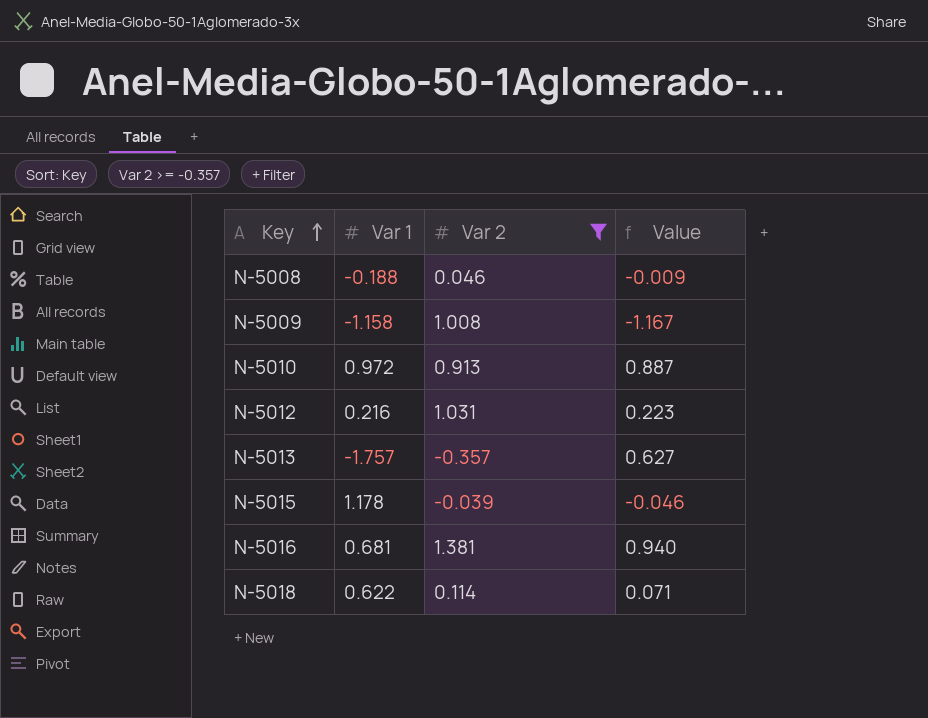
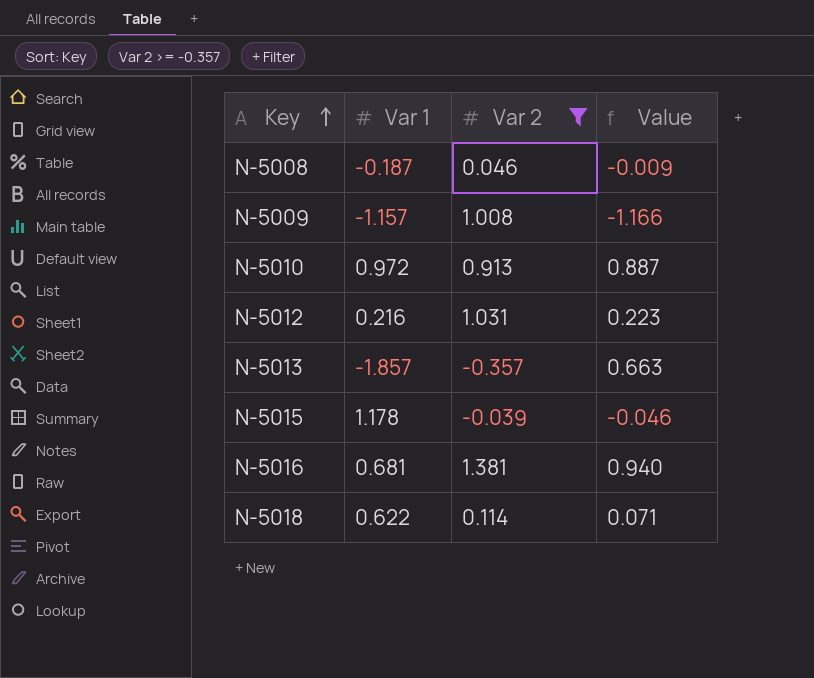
N-5008 | Var 1: -0.188 -> -0.187
N-5009 | Var 1: -1.158 -> -1.157
N-5009 | Value: -1.167 -> -1.166
N-5013 | Var 1: -1.757 -> -1.857
N-5013 | Value: 0.627 -> 0.663

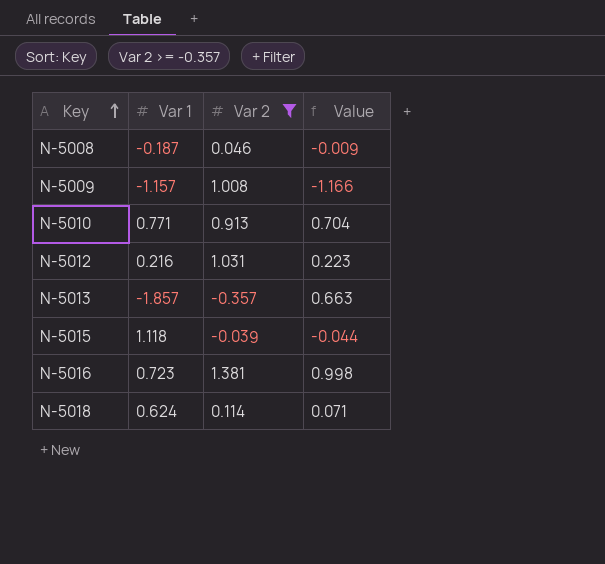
N-5010 | Var 1: 0.972 -> 0.771
N-5010 | Value: 0.887 -> 0.704
N-5015 | Var 1: 1.178 -> 1.118
N-5015 | Value: -0.046 -> -0.044
N-5016 | Var 1: 0.681 -> 0.723
N-5016 | Value: 0.940 -> 0.998
N-5018 | Var 1: 0.622 -> 0.624

